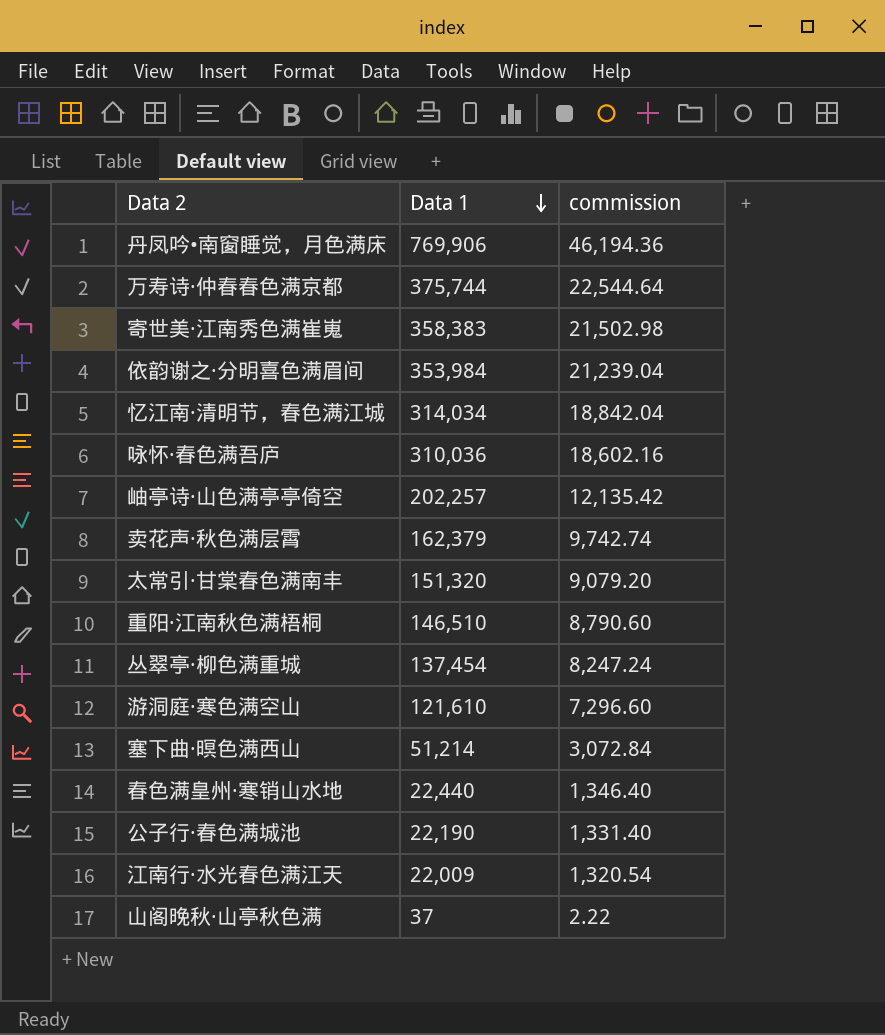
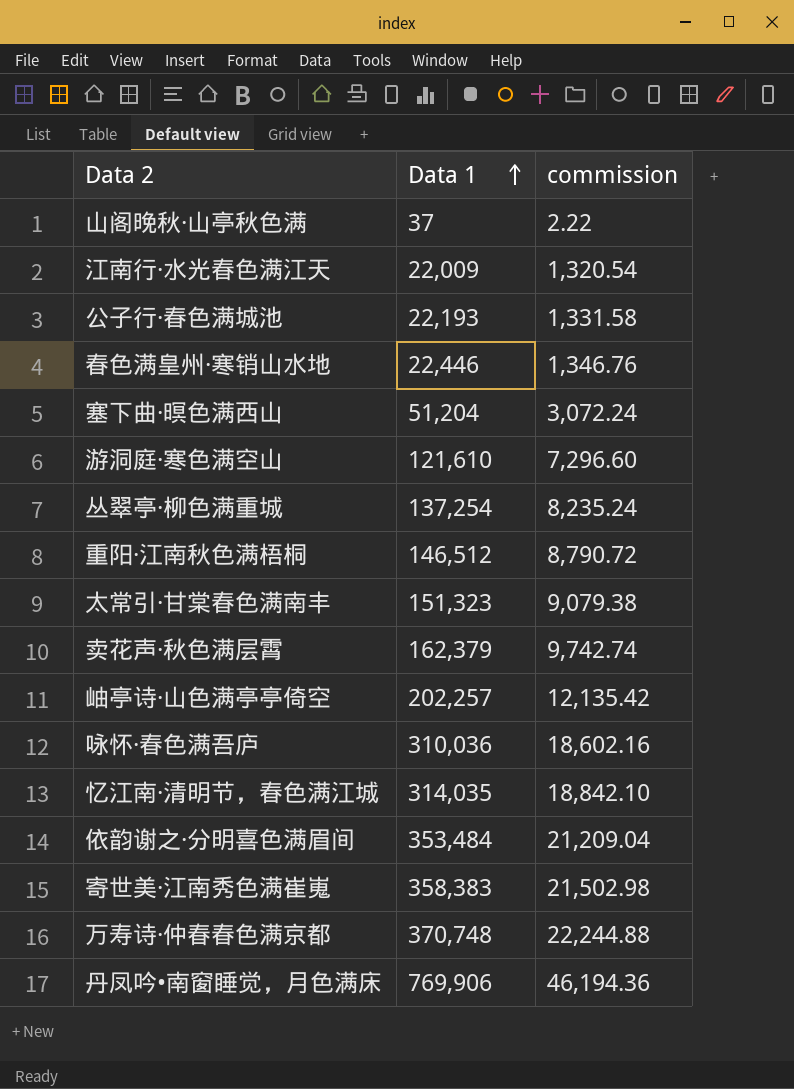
row order: Data 1 descending -> Data 1 ascending
公子行·春色满城池 | Data 1: 22,190 -> 22,193
公子行·春色满城池 | commission: 1,331.40 -> 1,331.58
春色满皇州·寒销山水地 | Data 1: 22,440 -> 22,446
春色满皇州·寒销山水地 | commission: 1,346.40 -> 1,346.76
塞下曲·暝色满西山 | Data 1: 51,214 -> 51,204
塞下曲·暝色满西山 | commission: 3,072.84 -> 3,072.24
丛翠亭·柳色满重城 | Data 1: 137,454 -> 137,254
丛翠亭·柳色满重城 | commission: 8,247.24 -> 8,235.24
重阳·江南秋色满梧桐 | Data 1: 146,510 -> 146,512
重阳·江南秋色满梧桐 | commission: 8,790.60 -> 8,790.72
太常引·甘棠春色满南丰 | Data 1: 151,320 -> 151,323
太常引·甘棠春色满南丰 | commission: 9,079.20 -> 9,079.38
忆江南·清明节，春色满江城 | Data 1: 314,034 -> 314,035
忆江南·清明节，春色满江城 | commission: 18,842.04 -> 18,842.10
依韵谢之·分明喜色满眉间 | Data 1: 353,984 -> 353,484
依韵谢之·分明喜色满眉间 | commission: 21,239.04 -> 21,209.04
万寿诗·仲春春色满京都 | Data 1: 375,744 -> 370,748
万寿诗·仲春春色满京都 | commission: 22,544.64 -> 22,244.88

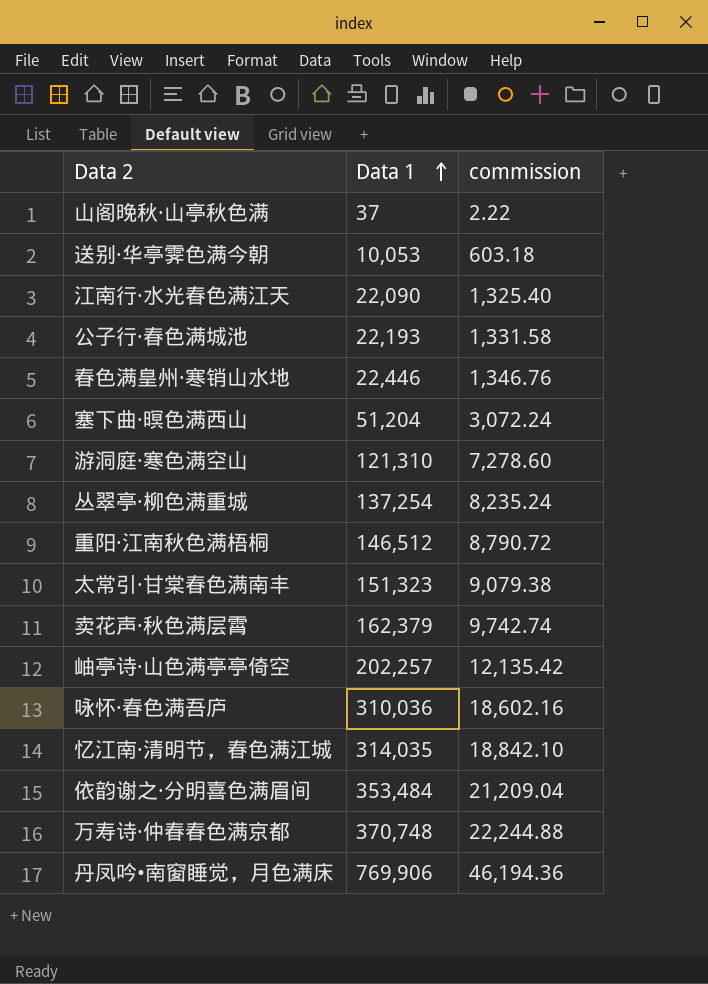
row 寄世美·江南秀色满崔嵬: 358,383 | 21,502.98 -> none
row 送别·华亭霁色满今朝: none -> 10,053 | 603.18
江南行·水光春色满江天 | Data 1: 22,009 -> 22,090
江南行·水光春色满江天 | commission: 1,320.54 -> 1,325.40
游洞庭·寒色满空山 | Data 1: 121,610 -> 121,310
游洞庭·寒色满空山 | commission: 7,296.60 -> 7,278.60

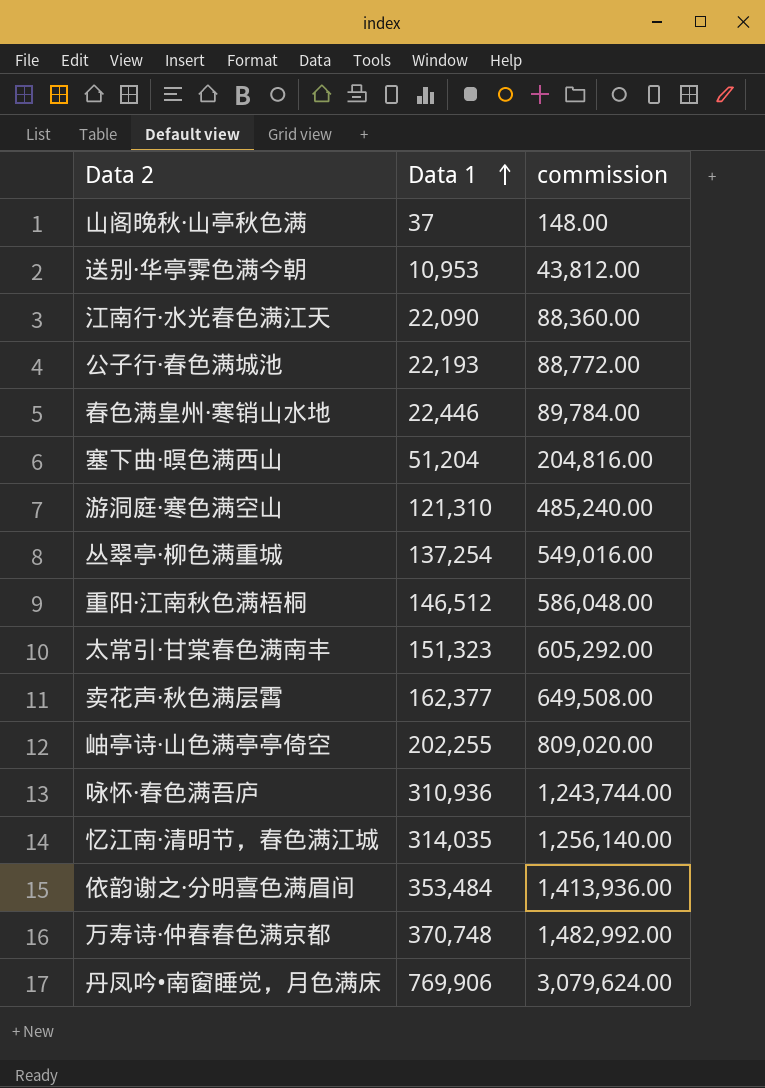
column commission | formula: [Data 1] * 0.06 -> [Data 1] * 4
送别·华亭霁色满今朝 | Data 1: 10,053 -> 10,953
卖花声·秋色满层霄 | Data 1: 162,379 -> 162,377
岫亭诗·山色满亭亭倚空 | Data 1: 202,257 -> 202,255
咏怀·春色满吾庐 | Data 1: 310,036 -> 310,936

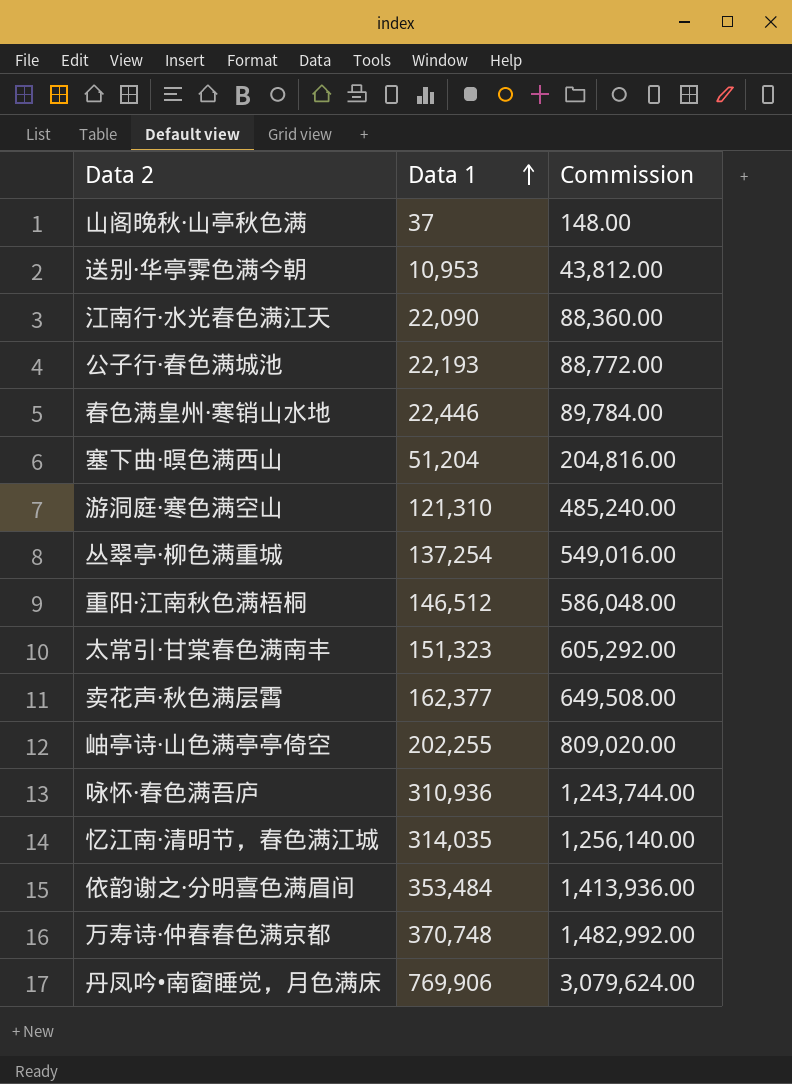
column name: commission -> Commission

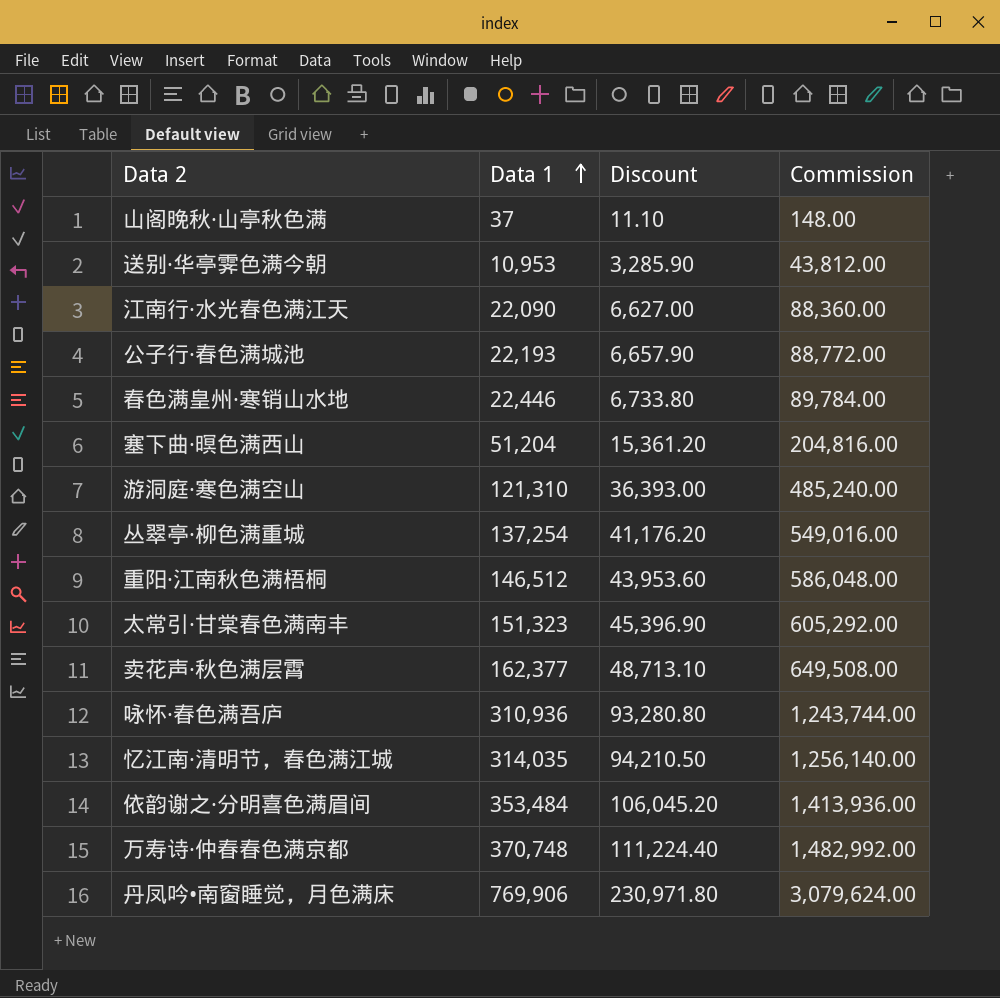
column Discount | formula: none -> [Data 1] * 0.3
row 岫亭诗·山色满亭亭倚空: 202,255 | 809,020.00 -> none

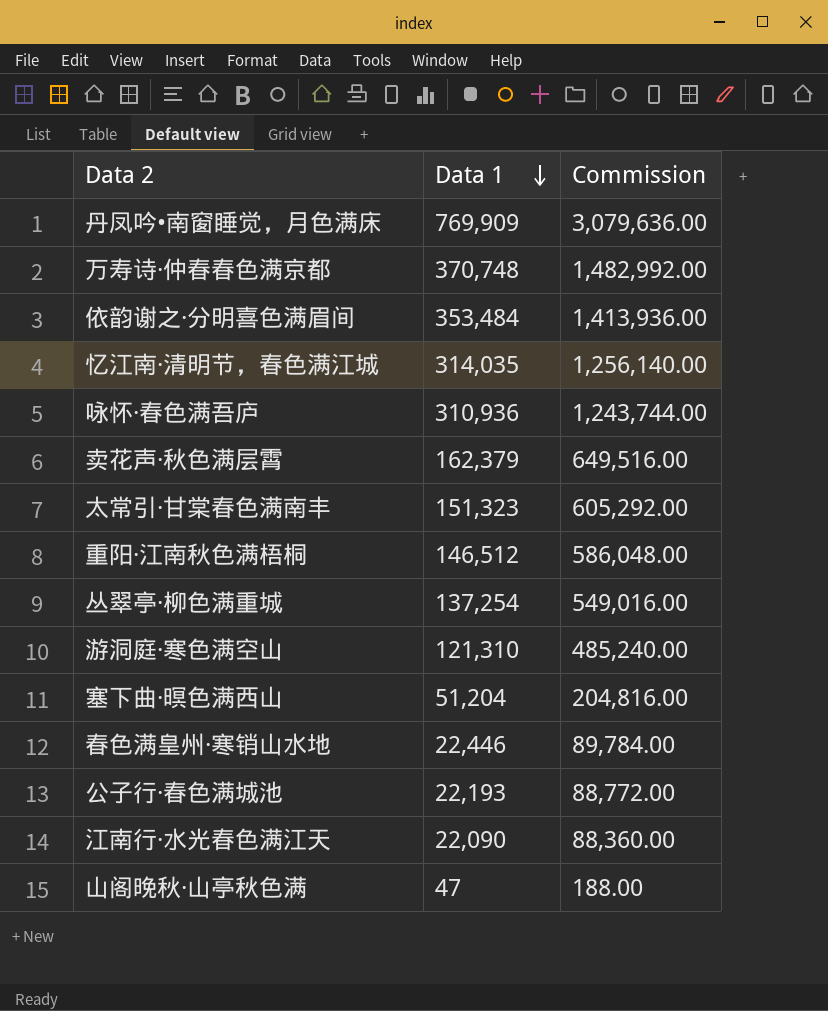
row order: Data 1 ascending -> Data 1 descending
column Discount | formula: [Data 1] * 0.3 -> none
row 送别·华亭霁色满今朝: 10,953 | 3,285.90 | 43,812.00 -> none
丹凤吟•南窗睡觉，月色满床 | Data 1: 769,906 -> 769,909
丹凤吟•南窗睡觉，月色满床 | Commission: 3,079,624.00 -> 3,079,636.00
卖花声·秋色满层霄 | Data 1: 162,377 -> 162,379
卖花声·秋色满层霄 | Commission: 649,508.00 -> 649,516.00
山阁晚秋·山亭秋色满 | Data 1: 37 -> 47
山阁晚秋·山亭秋色满 | Commission: 148.00 -> 188.00

